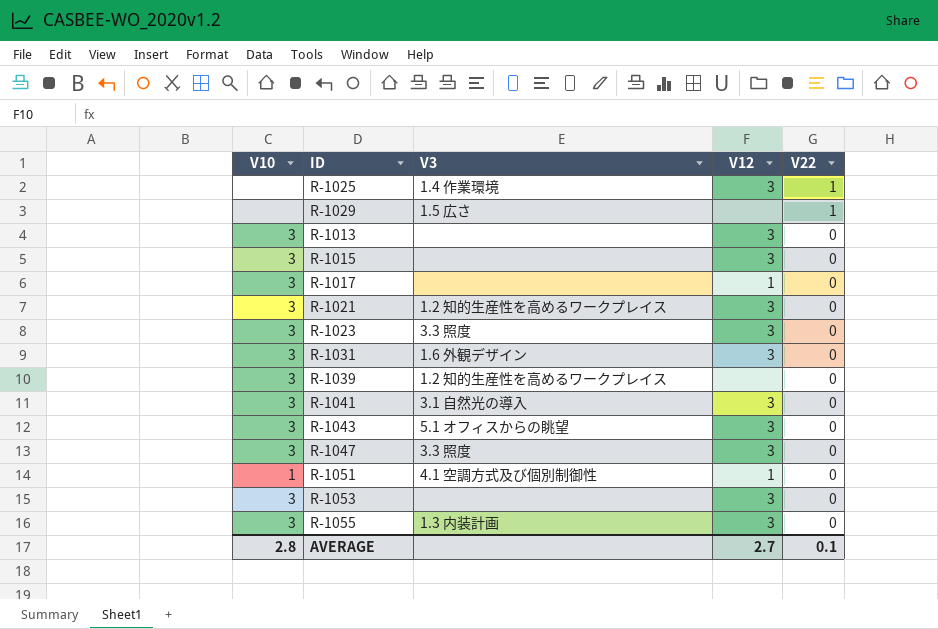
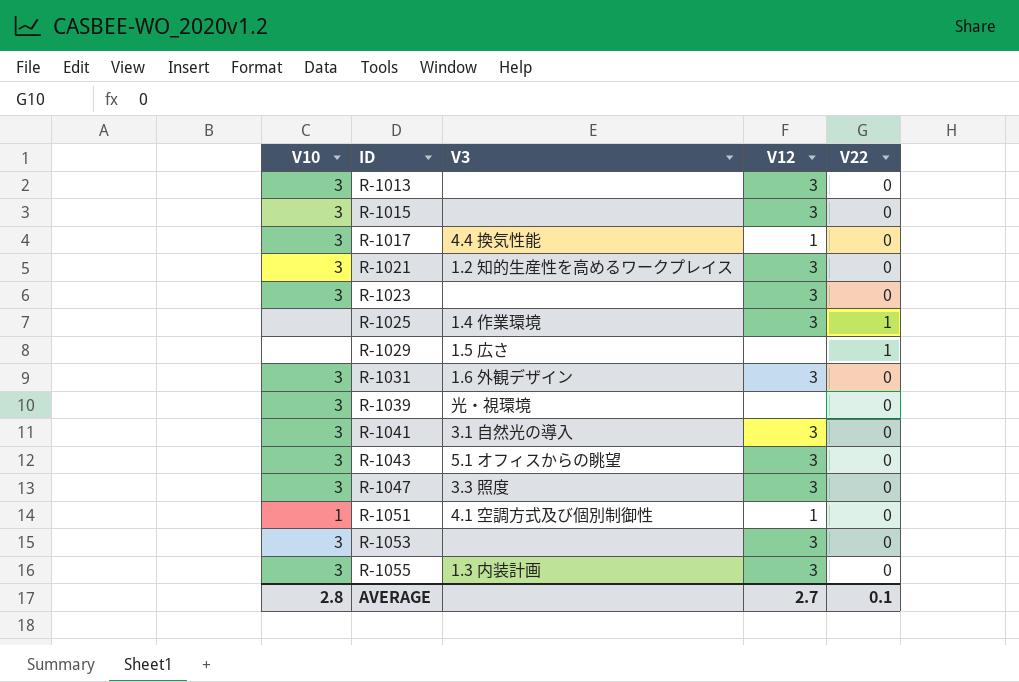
row order: V22 descending -> ID ascending
R-1017 | V3: none -> 4.4 換気性能
R-1023 | V3: 3.3 照度 -> none
R-1039 | V3: 1.2 知的生産性を高めるワークプレイス -> 光・視環境

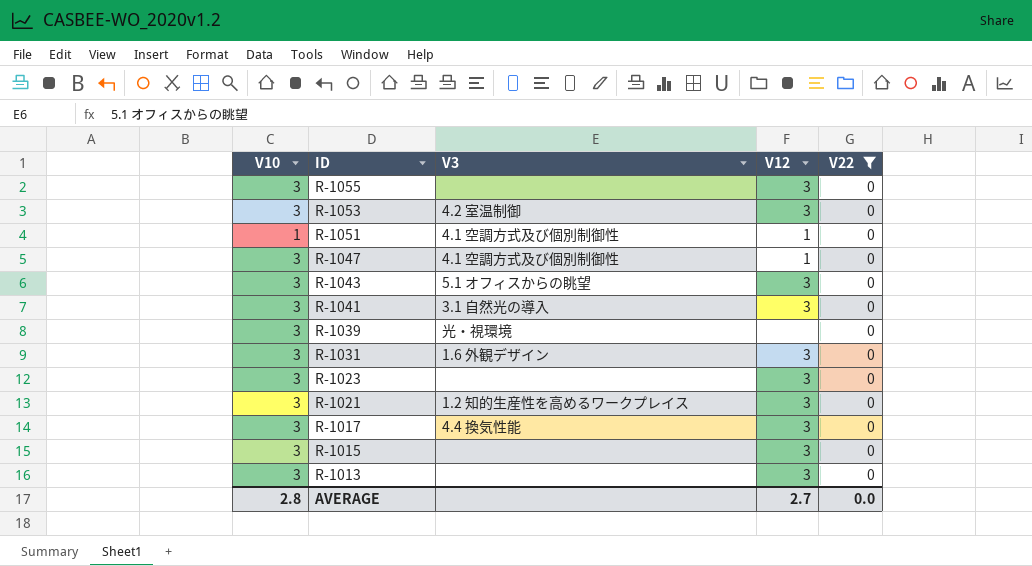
filter: none -> V22 = 0
row order: ID ascending -> ID descending
R-1055 | V3: 1.3 内装計画 -> none
R-1053 | V3: none -> 4.2 室温制御
R-1047 | V3: 3.3 照度 -> 4.1 空調方式及び個別制御性
R-1047 | V12: 3 -> 1
R-1017 | V12: 1 -> 3
AVERAGE | V22: 0.1 -> 0.0

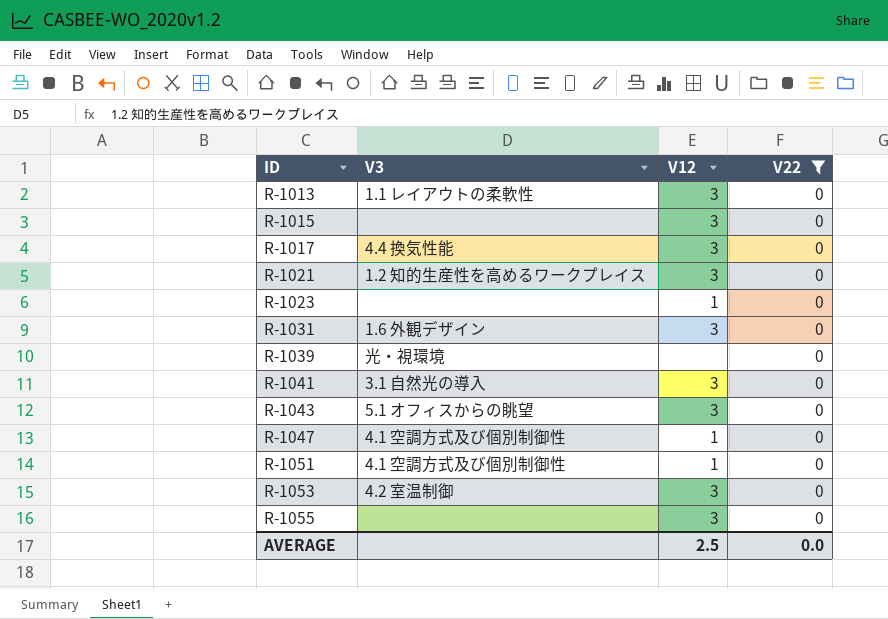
row order: ID descending -> ID ascending
column V10 | position: 1 -> none
R-1013 | V3: none -> 1.1 レイアウトの柔軟性
R-1023 | V12: 3 -> 1
AVERAGE | V12: 2.7 -> 2.5

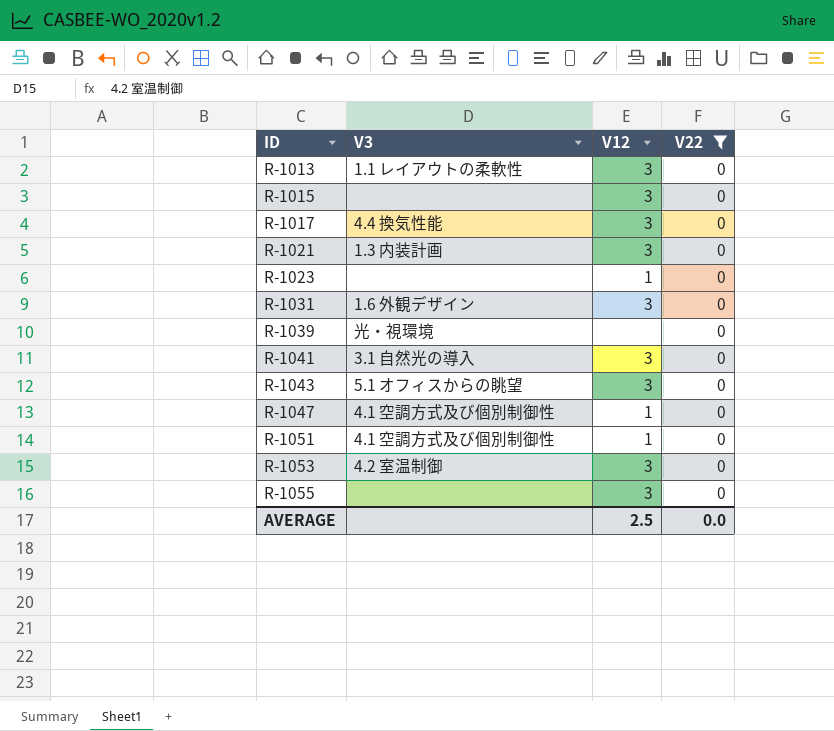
R-1021 | V3: 1.2 知的生産性を高めるワークプレイス -> 1.3 内装計画

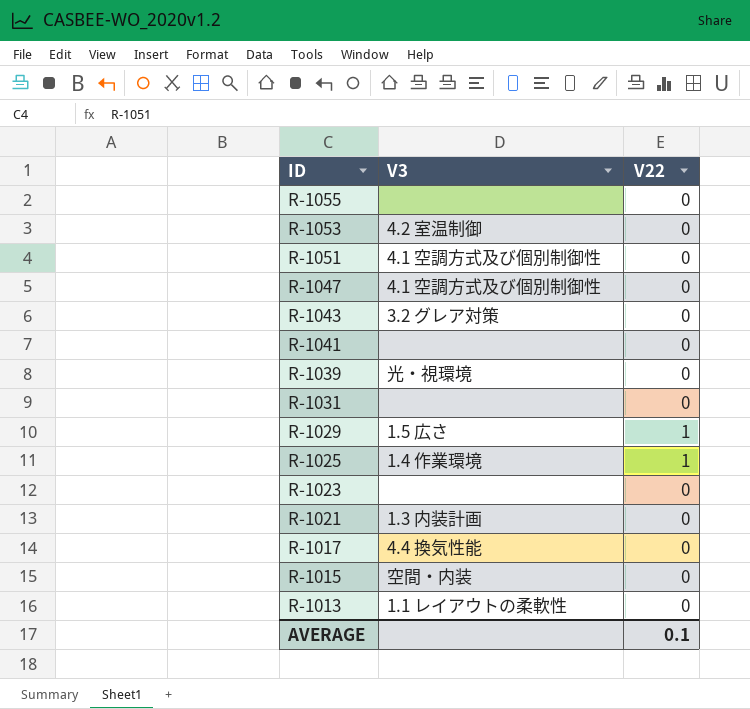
filter: V22 = 0 -> none
row order: ID ascending -> ID descending
column V12 | position: 3 -> none
R-1043 | V3: 5.1 オフィスからの眺望 -> 3.2 グレア対策
R-1041 | V3: 3.1 自然光の導入 -> none
R-1031 | V3: 1.6 外観デザイン -> none
R-1015 | V3: none -> 空間・内装
AVERAGE | V22: 0.0 -> 0.1

